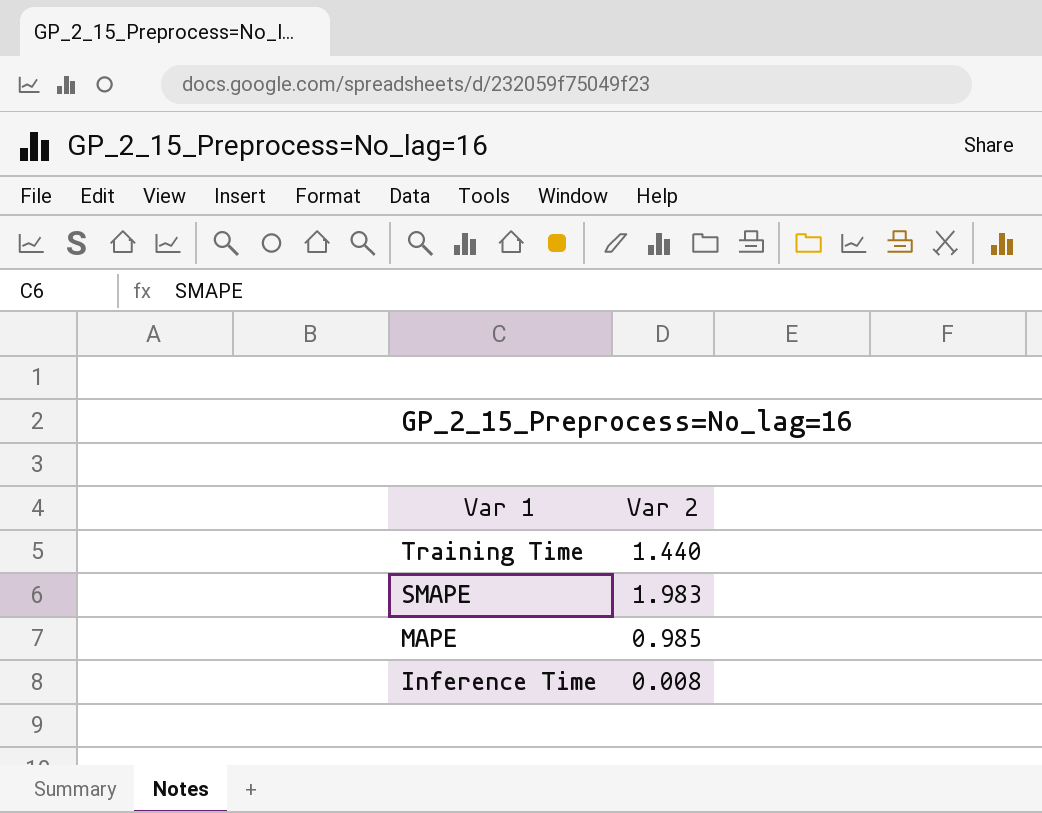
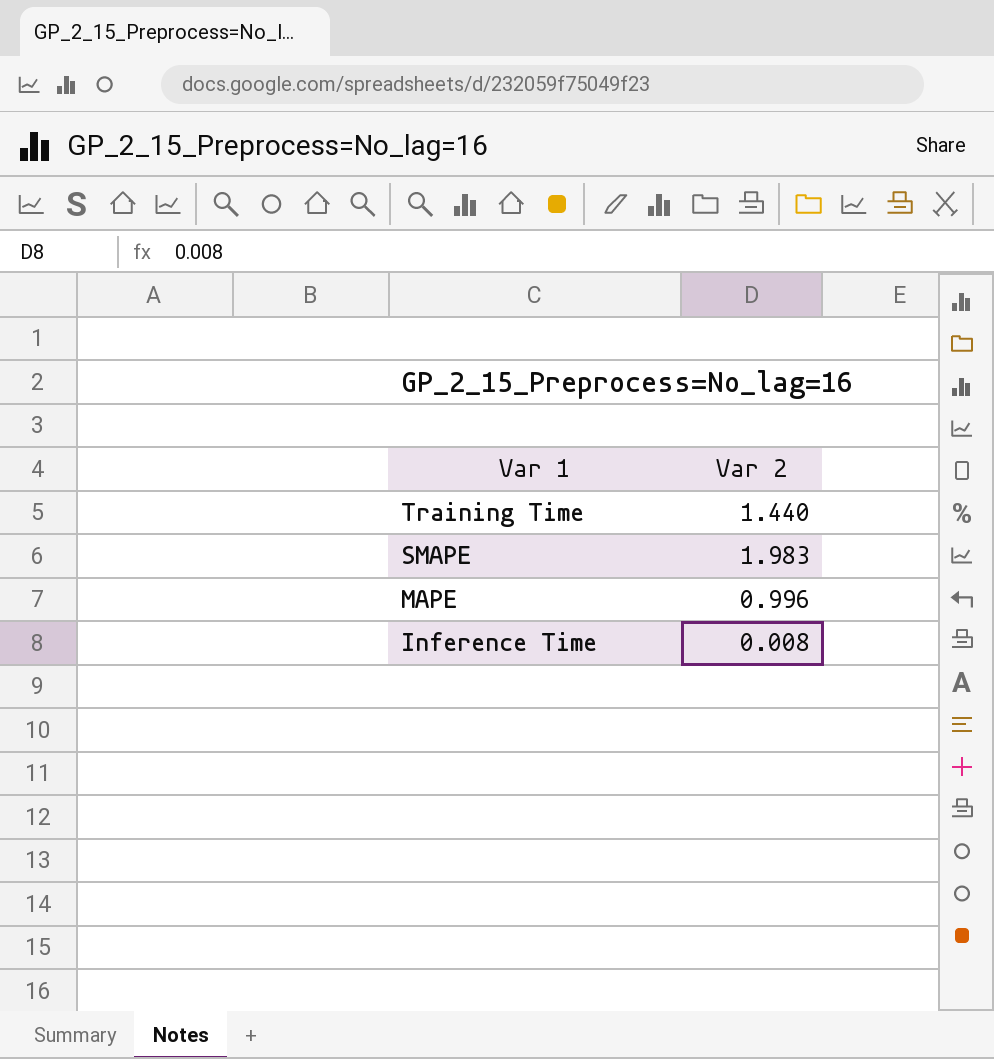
MAPE | Var 2: 0.985 -> 0.996

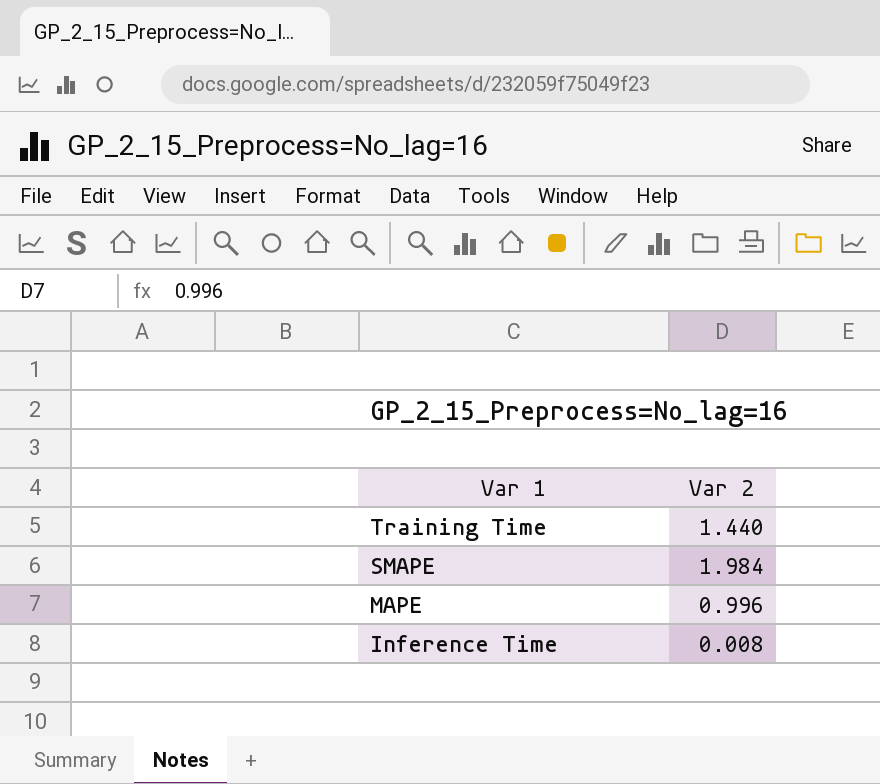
SMAPE | Var 2: 1.983 -> 1.984

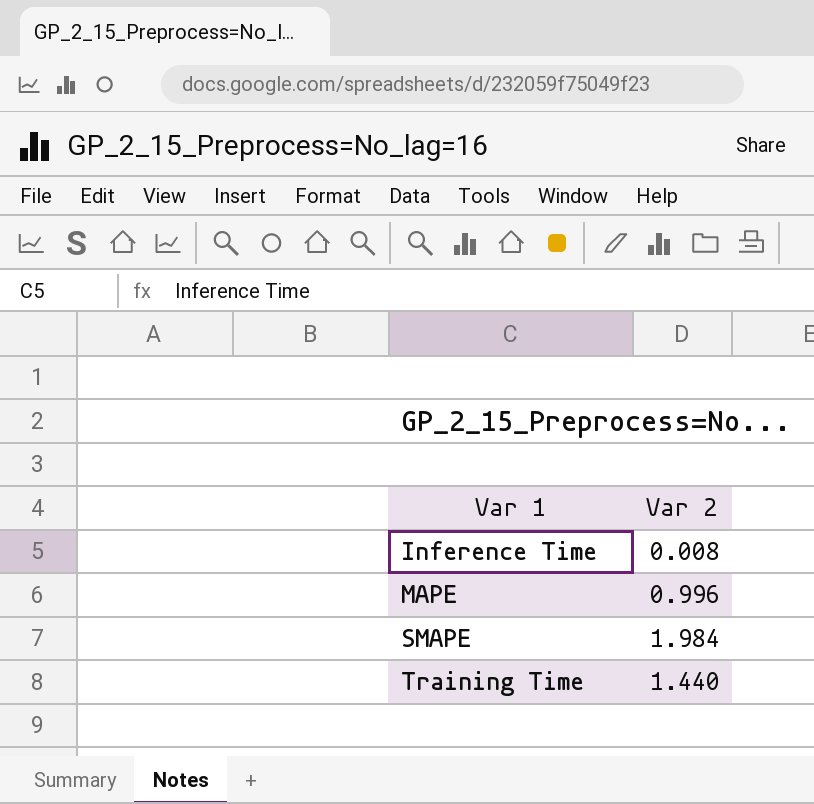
row order: Var 1 descending -> Var 1 ascending

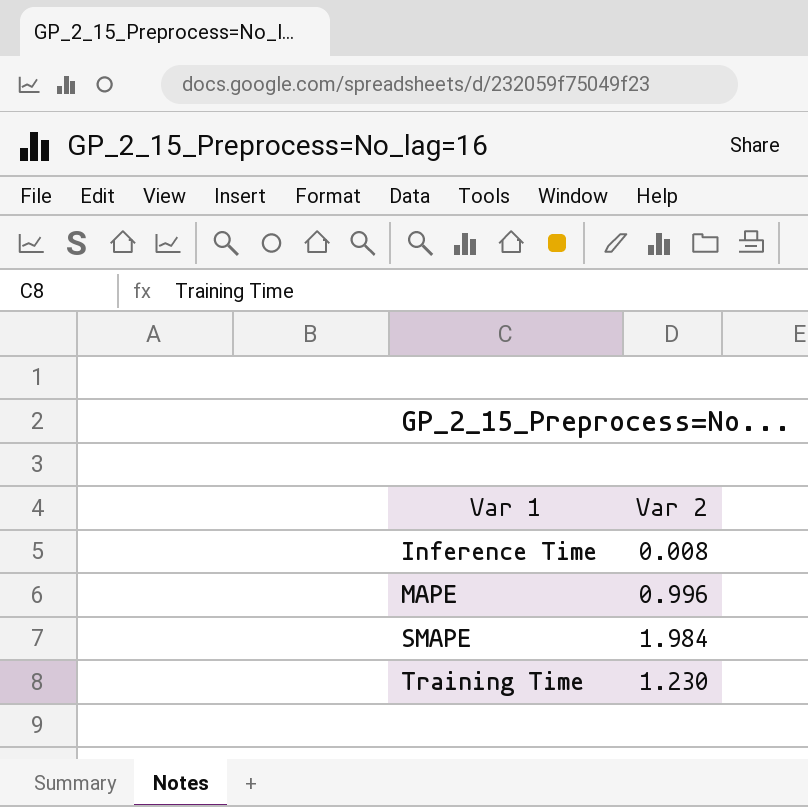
Training Time | Var 2: 1.440 -> 1.230

